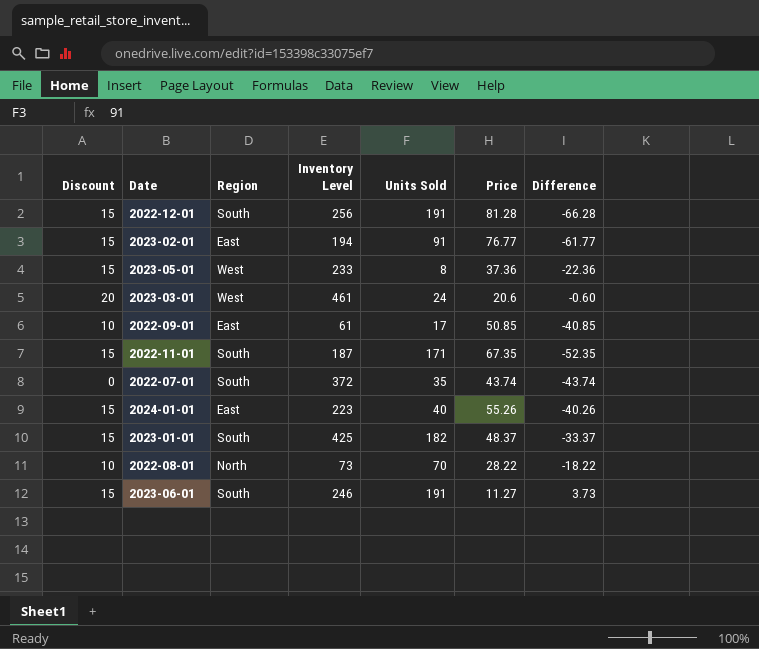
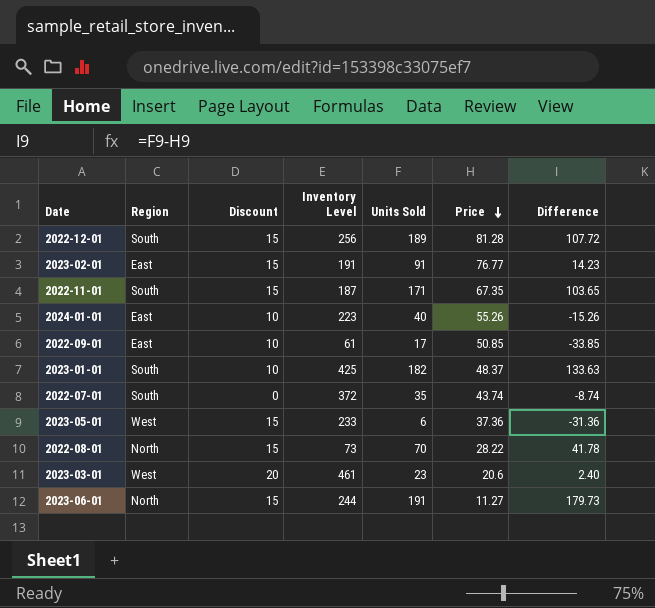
row order: none -> Price descending
column Discount | position: 1 -> 3
column Difference | formula: [Discount] - [Price] -> [Units Sold] - [Price]
2022-12-01 | Units Sold: 191 -> 189
2023-02-01 | Inventory Level: 194 -> 191
2024-01-01 | Discount: 15 -> 10
2023-01-01 | Discount: 15 -> 10
2023-05-01 | Units Sold: 8 -> 6
2022-08-01 | Discount: 10 -> 15
2023-03-01 | Units Sold: 24 -> 23
2023-06-01 | Region: South -> North
2023-06-01 | Inventory Level: 246 -> 244

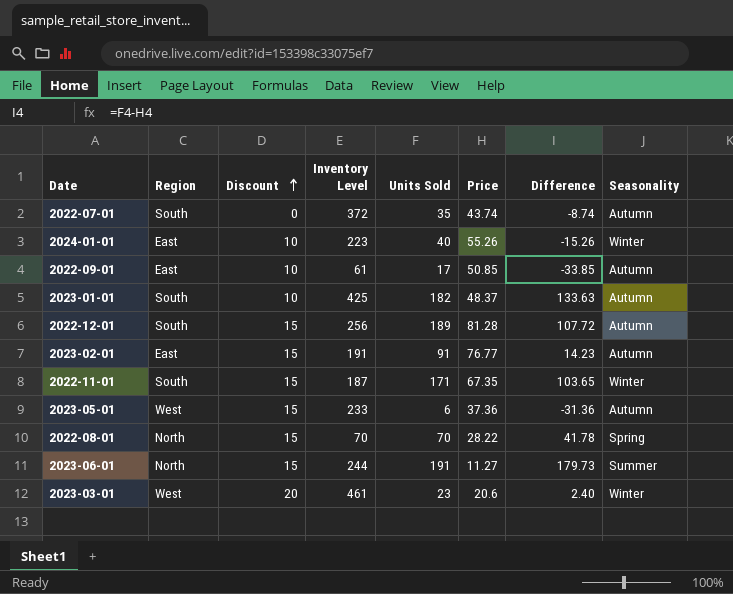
row order: Price descending -> Discount ascending
column Seasonality | position: none -> 8
2022-08-01 | Inventory Level: 73 -> 70

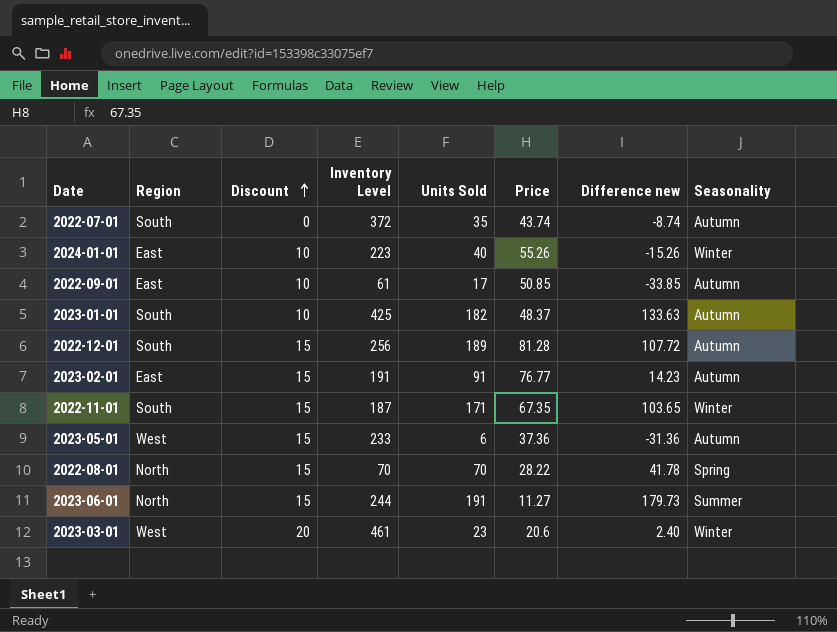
column name: Difference -> Difference new

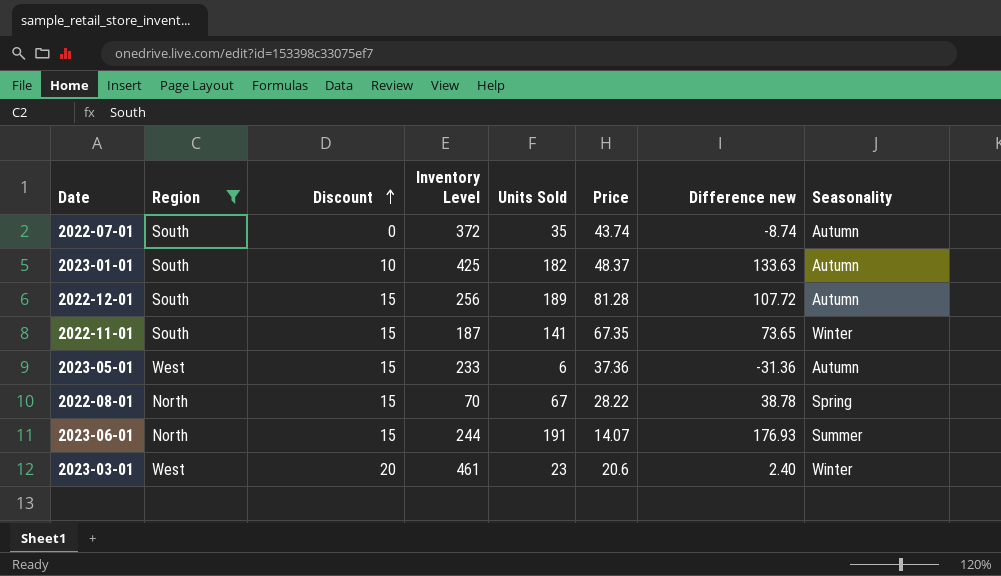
filter: none -> Region != East
2022-11-01 | Units Sold: 171 -> 141
2022-11-01 | Difference new: 103.65 -> 73.65
2022-08-01 | Units Sold: 70 -> 67
2022-08-01 | Difference new: 41.78 -> 38.78
2023-06-01 | Price: 11.27 -> 14.07
2023-06-01 | Difference new: 179.73 -> 176.93

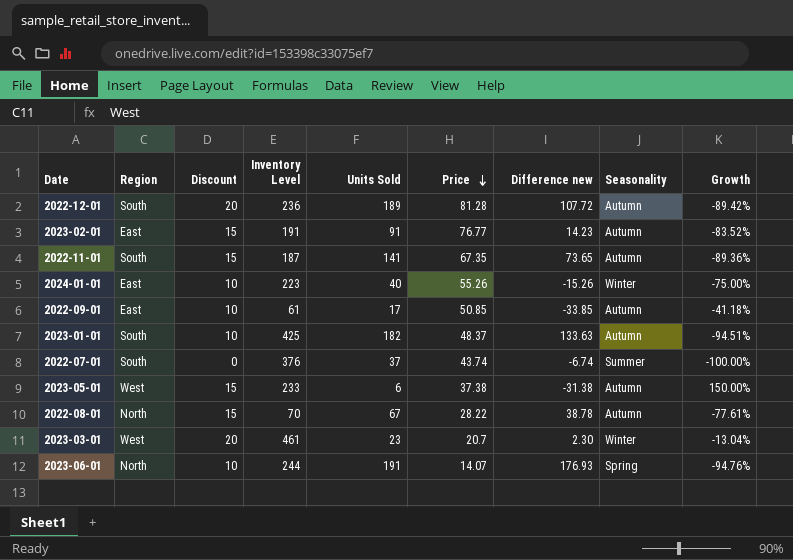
filter: Region != East -> none
row order: Discount ascending -> Price descending
column Growth | formula: none -> ([Discount] - [Units Sold]) / [Units Sold]
2022-12-01 | Discount: 15 -> 20
2022-12-01 | Inventory Level: 256 -> 236
2022-11-01 | Seasonality: Winter -> Autumn
2022-07-01 | Inventory Level: 372 -> 376
2022-07-01 | Units Sold: 35 -> 37
2022-07-01 | Difference new: -8.74 -> -6.74
2022-07-01 | Seasonality: Autumn -> Summer
2023-05-01 | Price: 37.36 -> 37.38
2023-05-01 | Difference new: -31.36 -> -31.38
2022-08-01 | Seasonality: Spring -> Autumn
2023-03-01 | Price: 20.6 -> 20.7
2023-03-01 | Difference new: 2.40 -> 2.30
2023-06-01 | Discount: 15 -> 10
2023-06-01 | Seasonality: Summer -> Spring

